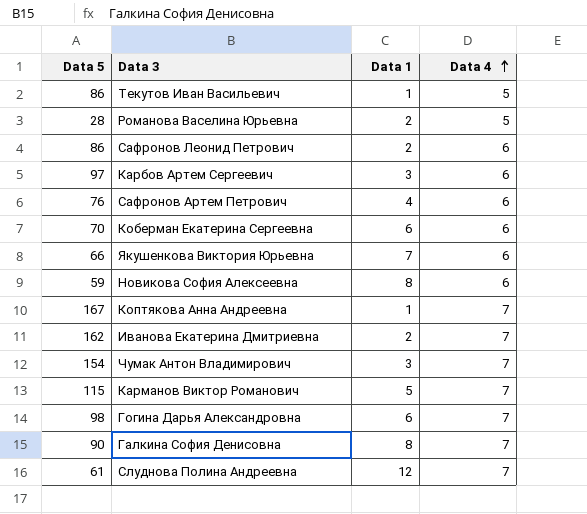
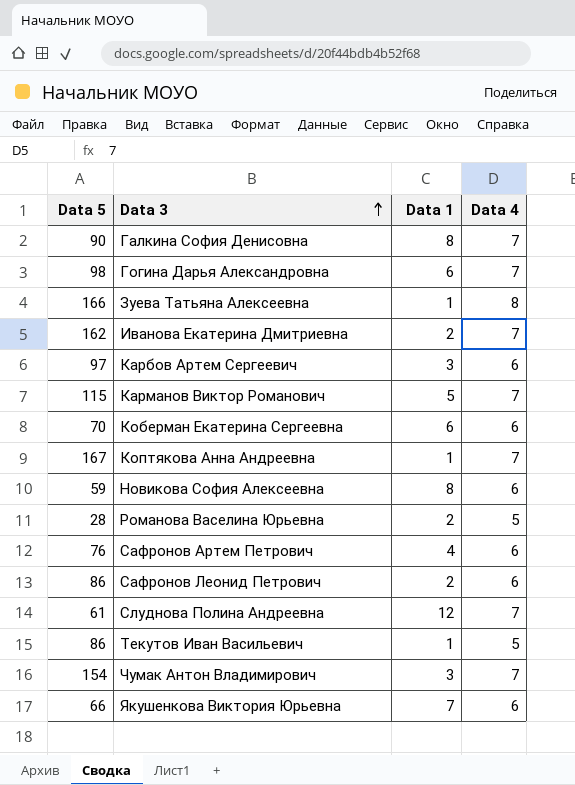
row order: Data 4 ascending -> Data 3 ascending
row Зуева Татьяна Алексеевна: none -> 166 | 1 | 8

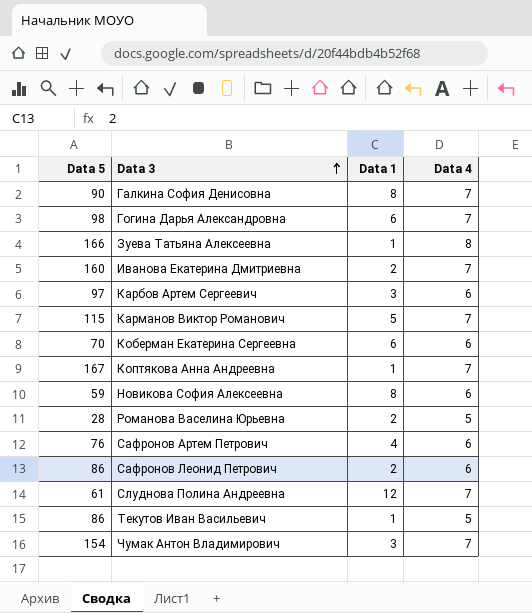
row Якушенкова Виктория Юрьевна: 66 | 7 | 6 -> none
Иванова Екатерина Дмитриевна | Data 5: 162 -> 160

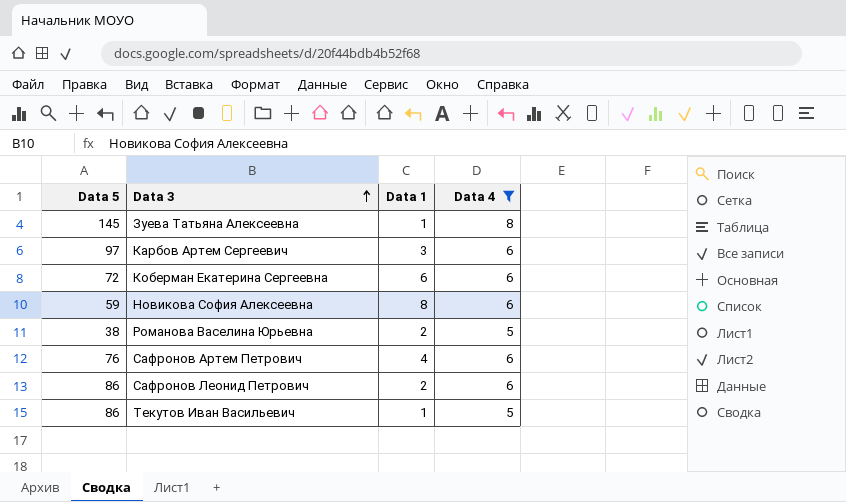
filter: none -> Data 4 != 7
Зуева Татьяна Алексеевна | Data 5: 166 -> 145
Коберман Екатерина Сергеевна | Data 5: 70 -> 72
Романова Васелина Юрьевна | Data 5: 28 -> 38

